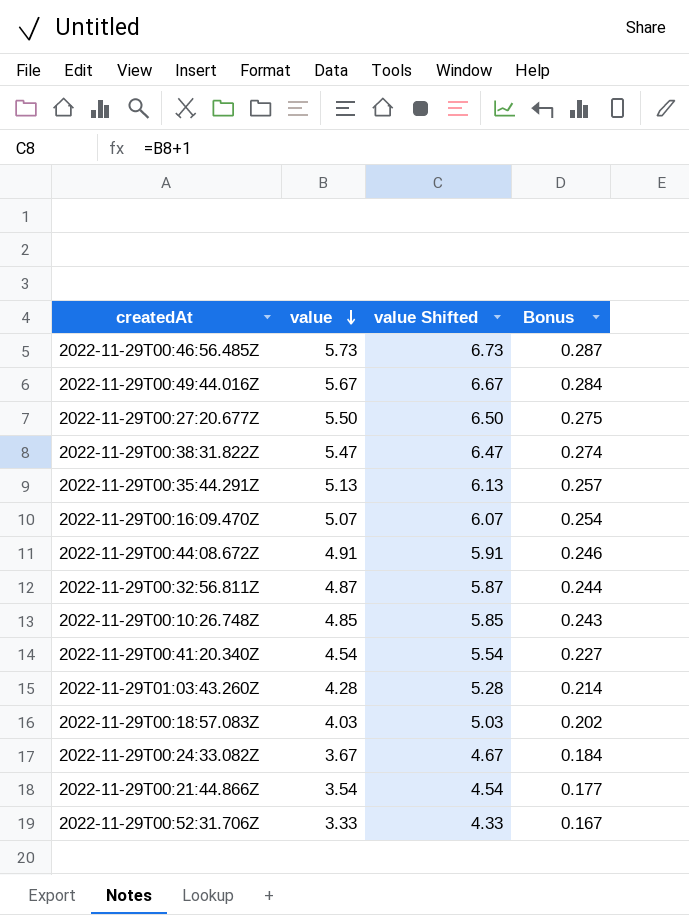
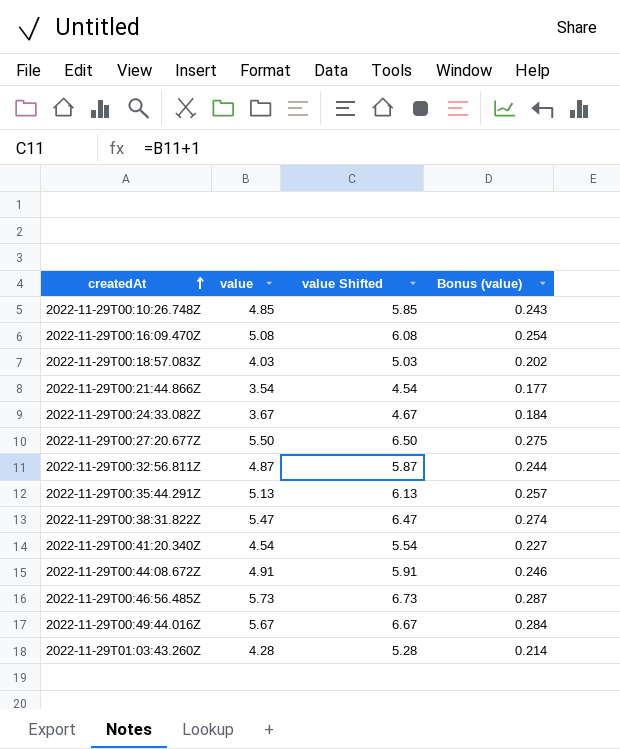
row order: value descending -> createdAt ascending
column name: Bonus -> Bonus (value)
row 2022-11-29T00:52:31.706Z: 3.33 | 4.33 | 0.167 -> none
2022-11-29T00:16:09.470Z | value: 5.07 -> 5.08
2022-11-29T00:16:09.470Z | value Shifted: 6.07 -> 6.08

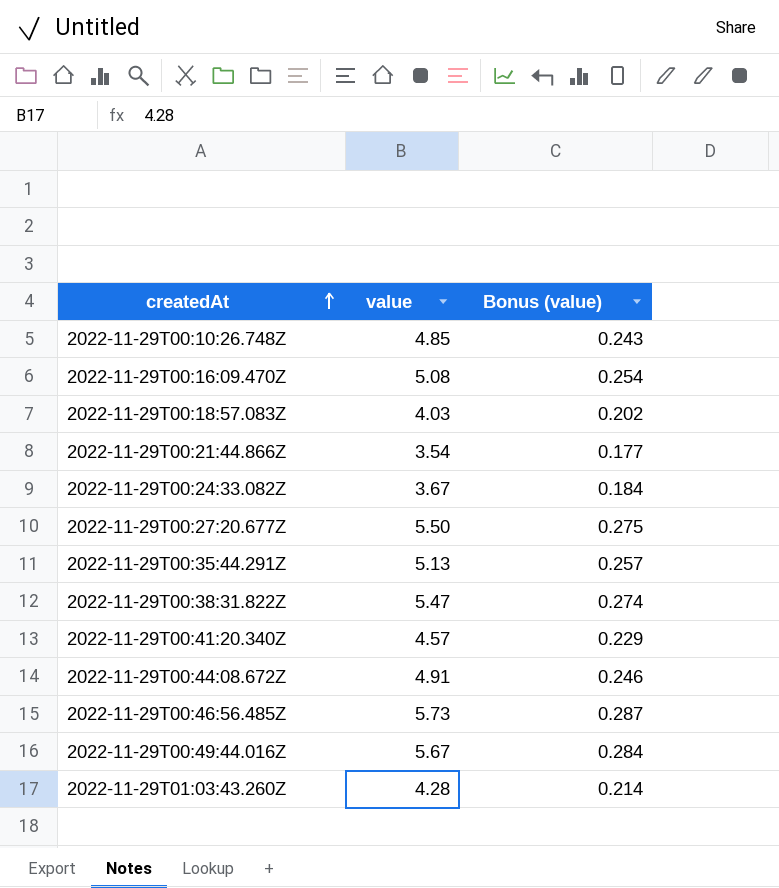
column value Shifted | formula: [value] + 1 -> none
row 2022-11-29T00:32:56.811Z: 4.87 | 5.87 | 0.244 -> none
2022-11-29T00:41:20.340Z | value: 4.54 -> 4.57
2022-11-29T00:41:20.340Z | Bonus (value): 0.227 -> 0.229

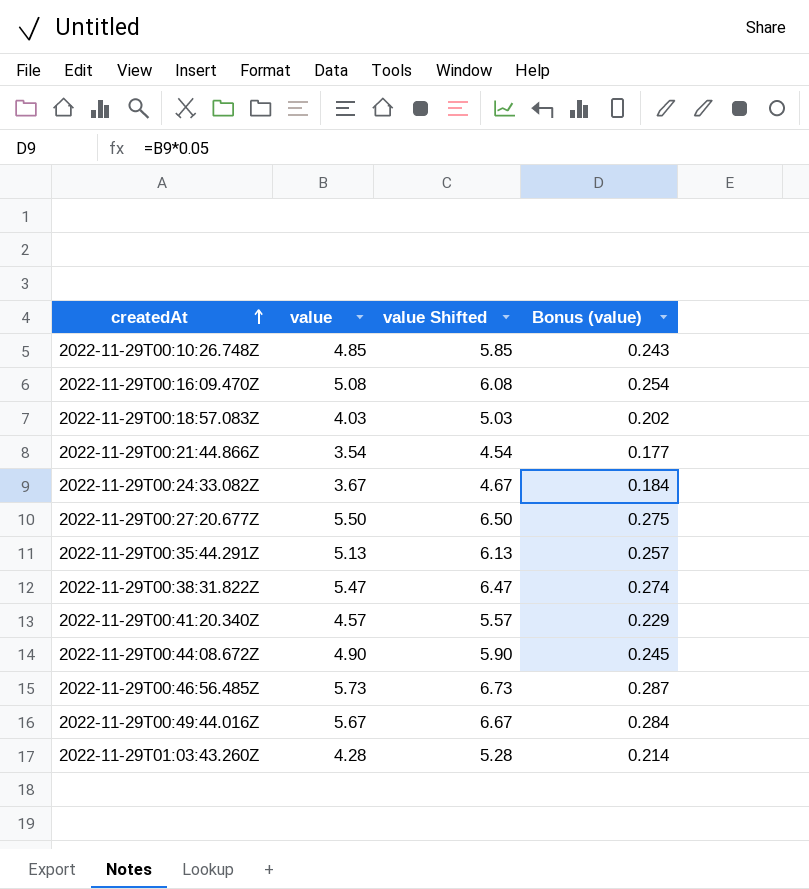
column value Shifted | formula: none -> [value] + 1
2022-11-29T00:44:08.672Z | value: 4.91 -> 4.90
2022-11-29T00:44:08.672Z | Bonus (value): 0.246 -> 0.245

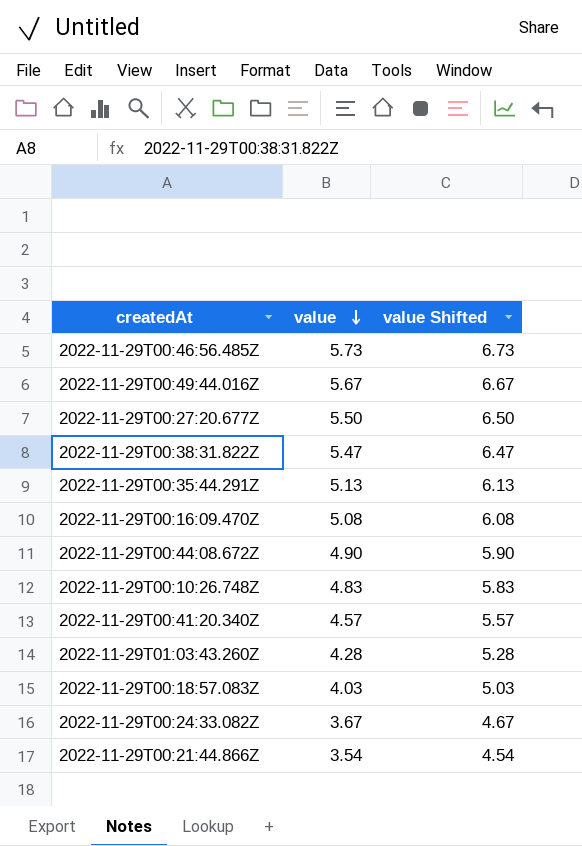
row order: createdAt ascending -> value descending
column Bonus (value) | formula: [value] * 0.05 -> none
2022-11-29T00:10:26.748Z | value: 4.85 -> 4.83
2022-11-29T00:10:26.748Z | value Shifted: 5.85 -> 5.83

